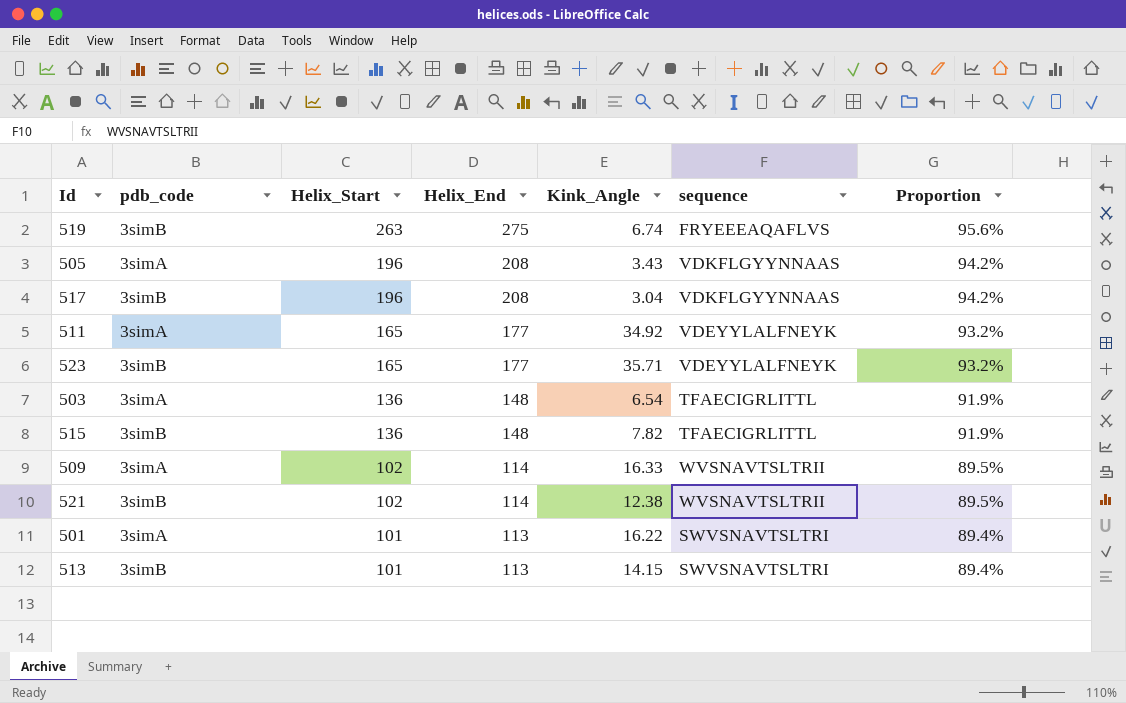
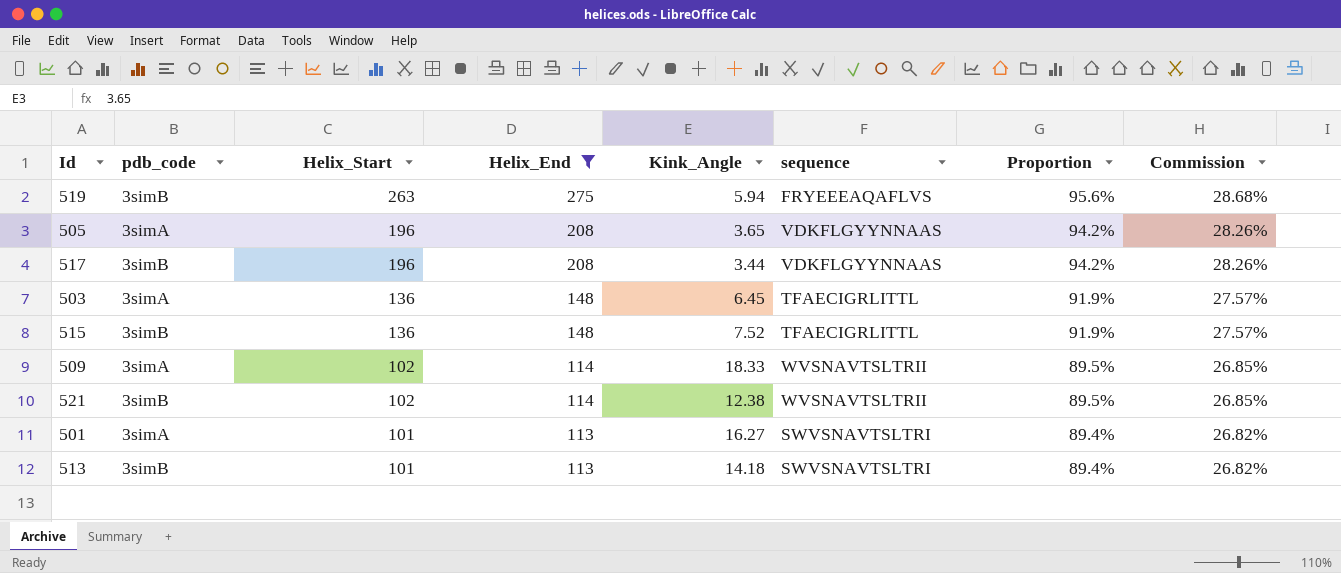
filter: none -> Helix_End != 177
column Commission | formula: none -> [Proportion] * 0.3
519 | Kink_Angle: 6.74 -> 5.94
505 | Kink_Angle: 3.43 -> 3.65
517 | Kink_Angle: 3.04 -> 3.44
503 | Kink_Angle: 6.54 -> 6.45
515 | Kink_Angle: 7.82 -> 7.52
509 | Kink_Angle: 16.33 -> 18.33
501 | Kink_Angle: 16.22 -> 16.27
513 | Kink_Angle: 14.15 -> 14.18

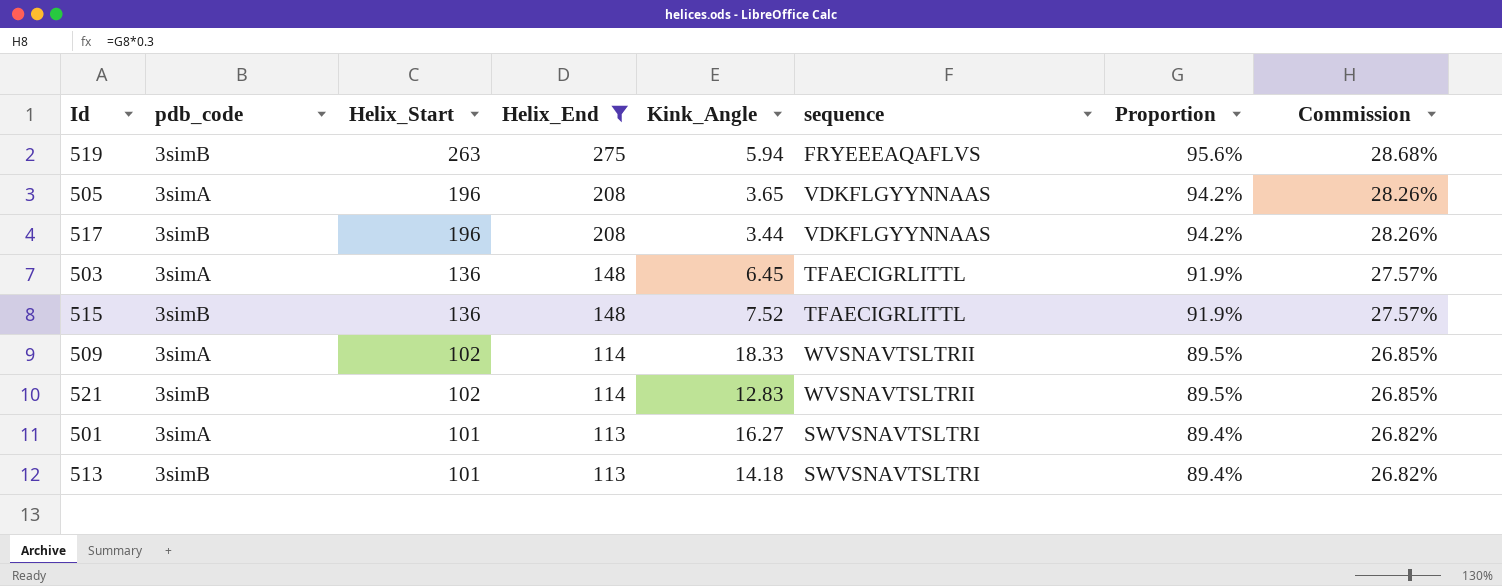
521 | Kink_Angle: 12.38 -> 12.83

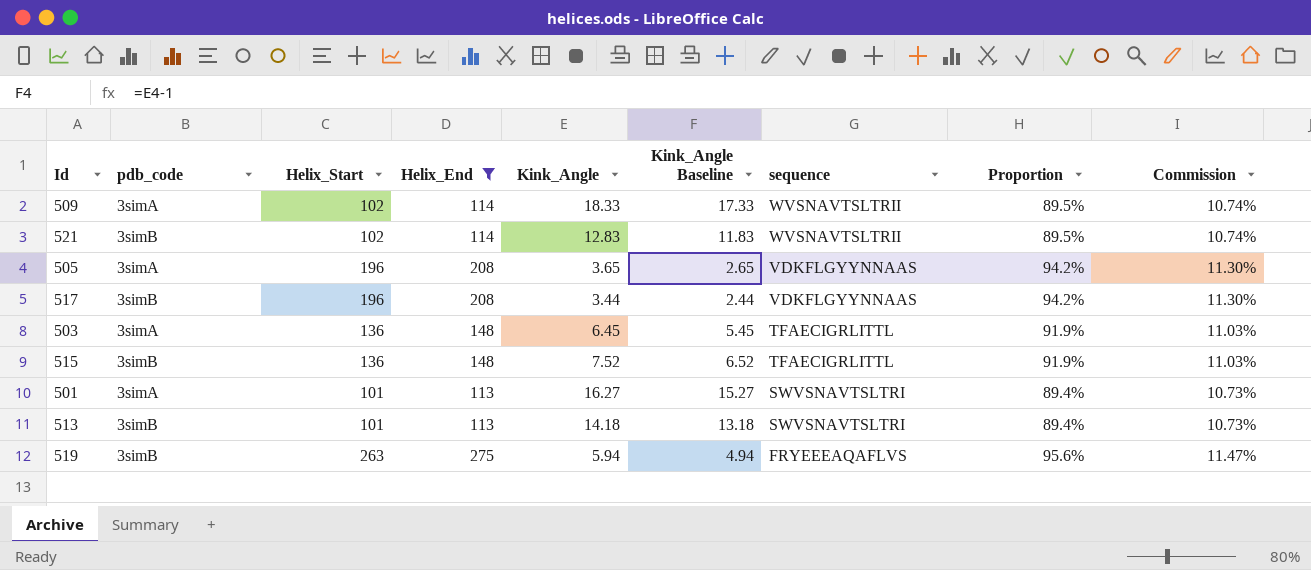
row order: Helix_Start descending -> sequence descending
column Kink_Angle Baseline | formula: none -> [Kink_Angle] - 1
column Commission | formula: [Proportion] * 0.3 -> [Proportion] * 0.12

